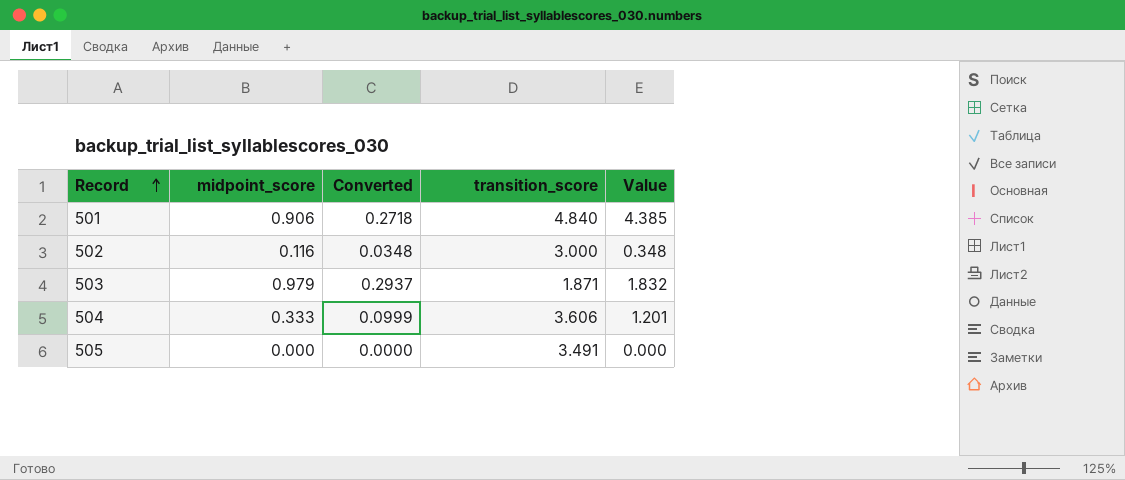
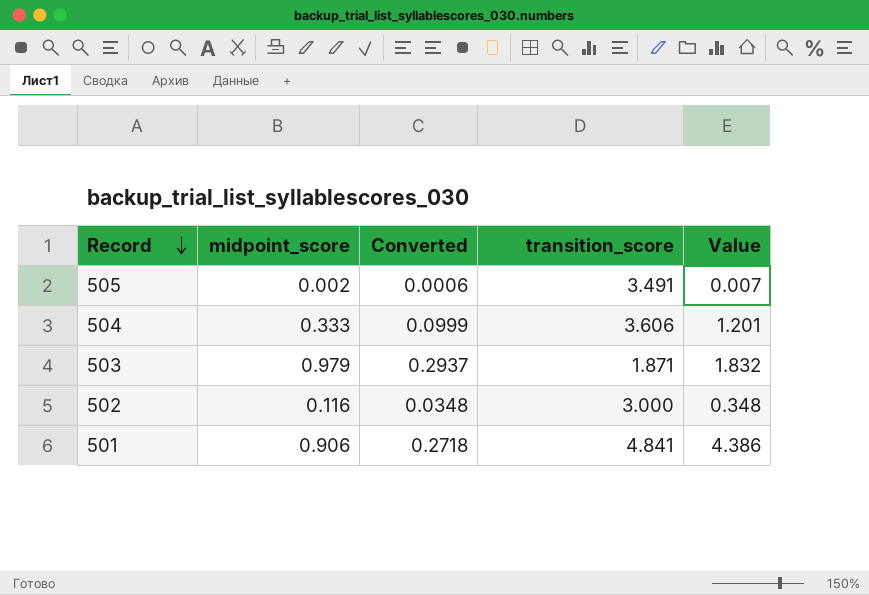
row order: Record ascending -> Record descending
505 | midpoint_score: 0.000 -> 0.002
505 | Converted: 0.0000 -> 0.0006
505 | Value: 0.000 -> 0.007
501 | transition_score: 4.840 -> 4.841
501 | Value: 4.385 -> 4.386

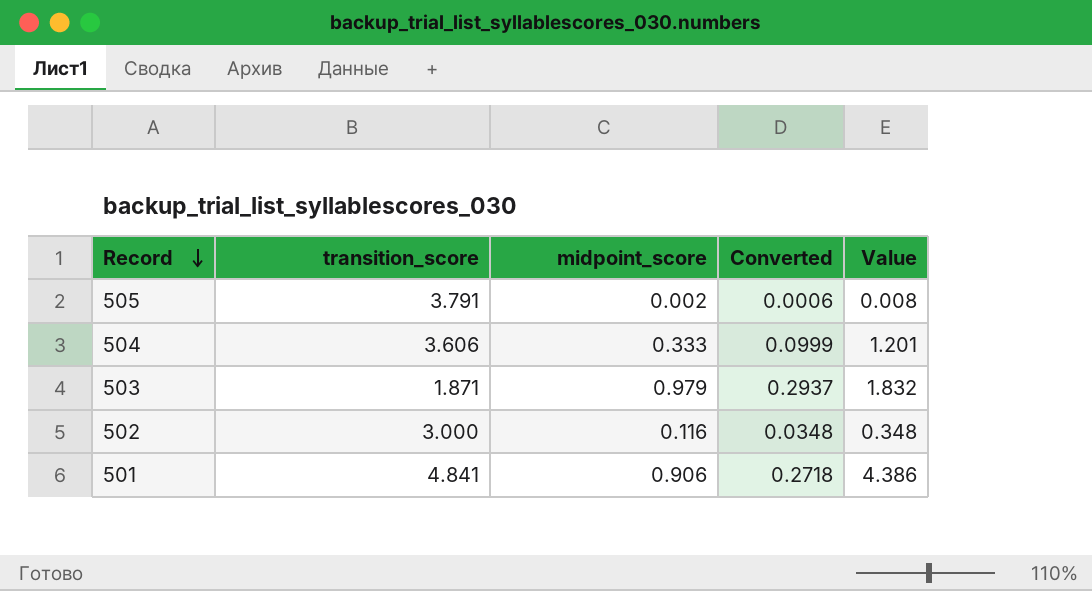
column transition_score | position: 4 -> 2
505 | transition_score: 3.491 -> 3.791
505 | Value: 0.007 -> 0.008

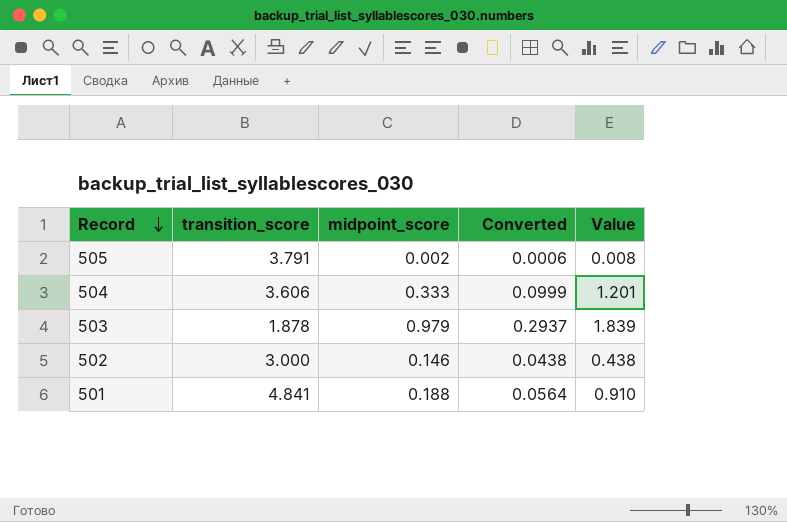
503 | transition_score: 1.871 -> 1.878
503 | Value: 1.832 -> 1.839
502 | midpoint_score: 0.116 -> 0.146
502 | Converted: 0.0348 -> 0.0438
502 | Value: 0.348 -> 0.438
501 | midpoint_score: 0.906 -> 0.188
501 | Converted: 0.2718 -> 0.0564
501 | Value: 4.386 -> 0.910

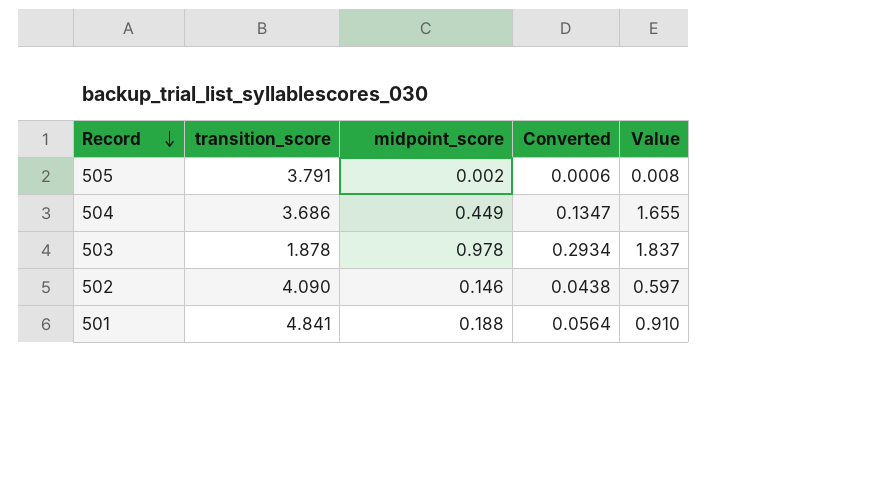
504 | transition_score: 3.606 -> 3.686
504 | midpoint_score: 0.333 -> 0.449
504 | Converted: 0.0999 -> 0.1347
504 | Value: 1.201 -> 1.655
503 | midpoint_score: 0.979 -> 0.978
503 | Converted: 0.2937 -> 0.2934
503 | Value: 1.839 -> 1.837
502 | transition_score: 3.000 -> 4.090
502 | Value: 0.438 -> 0.597

